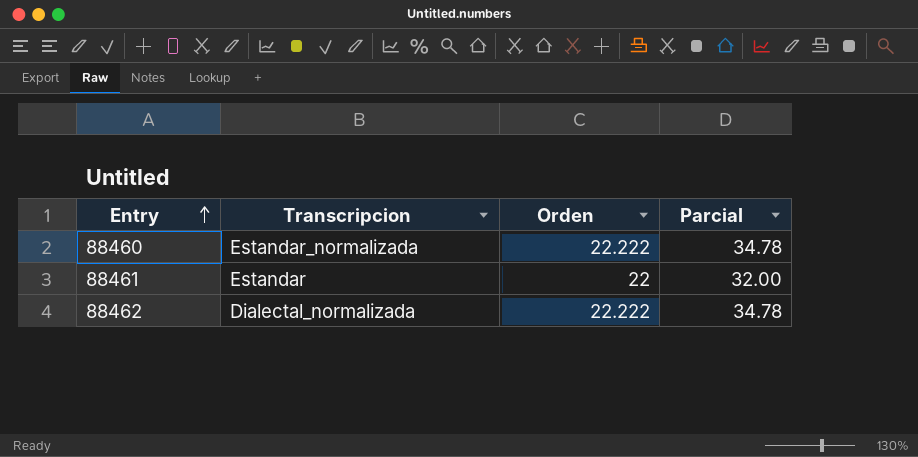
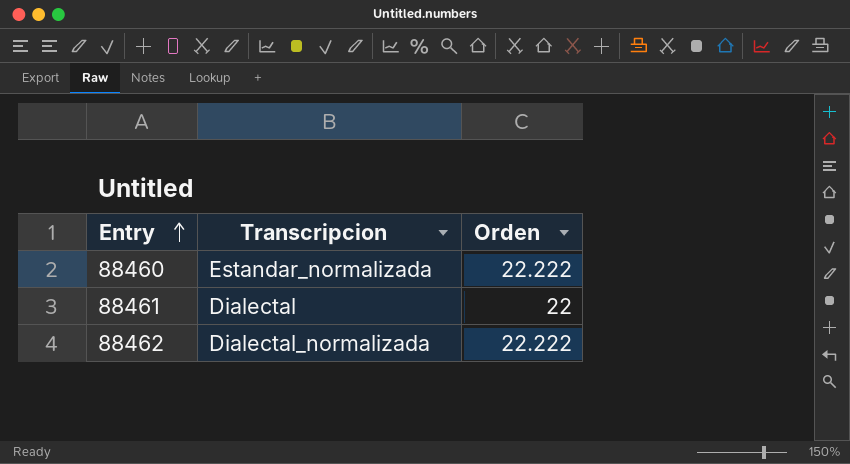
column Parcial | position: 4 -> none
88461 | Transcripcion: Estandar -> Dialectal

